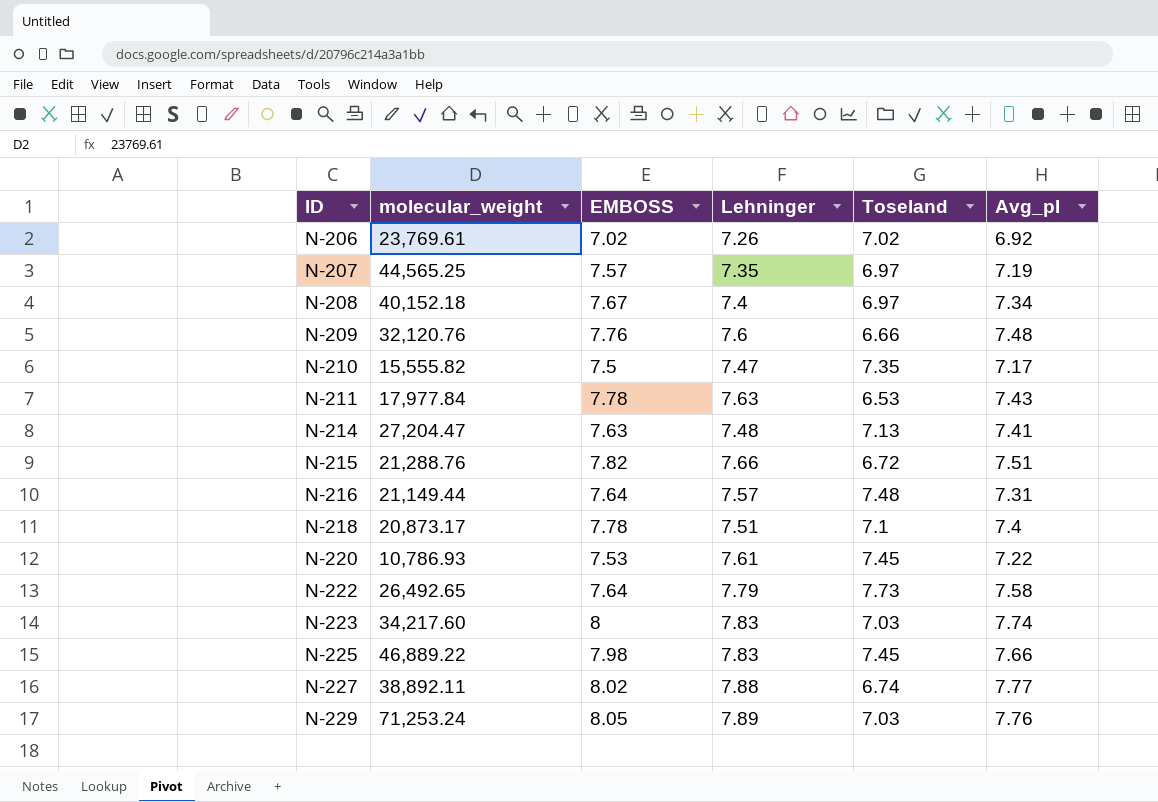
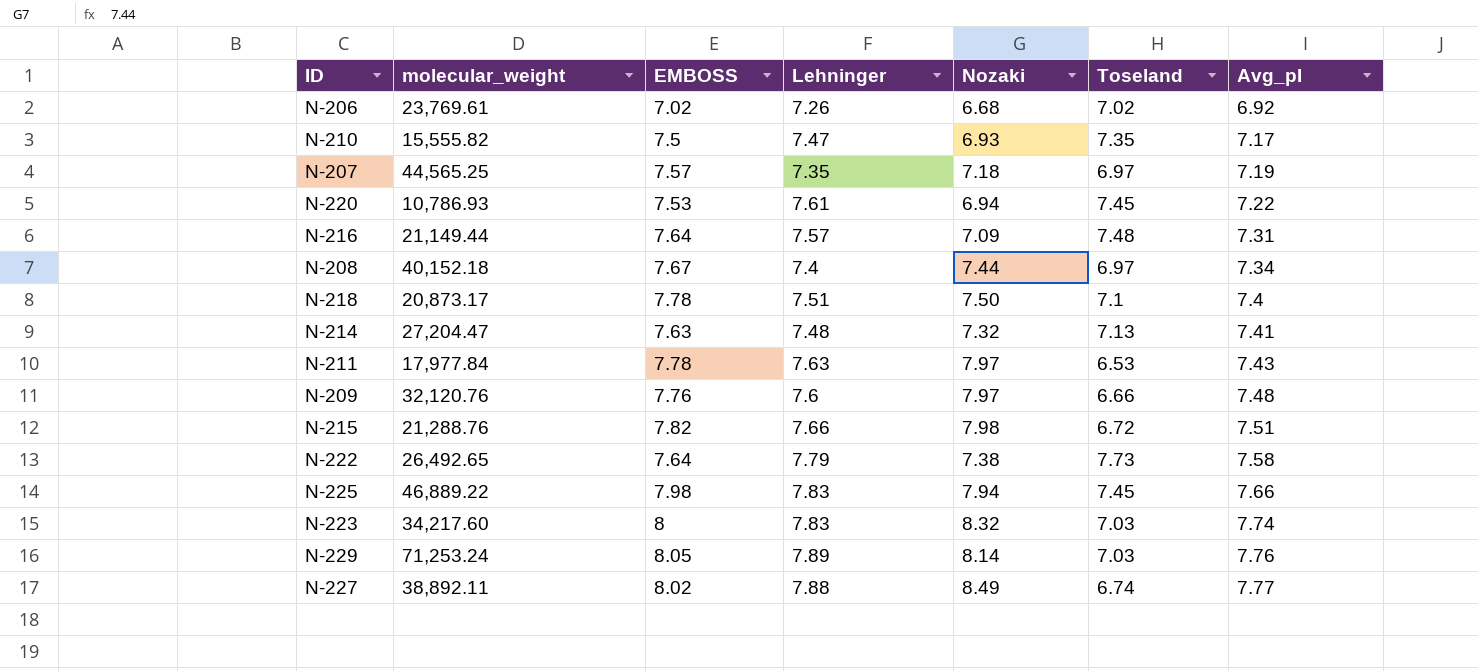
row order: ID ascending -> Avg_pI ascending
column Nozaki | position: none -> 5

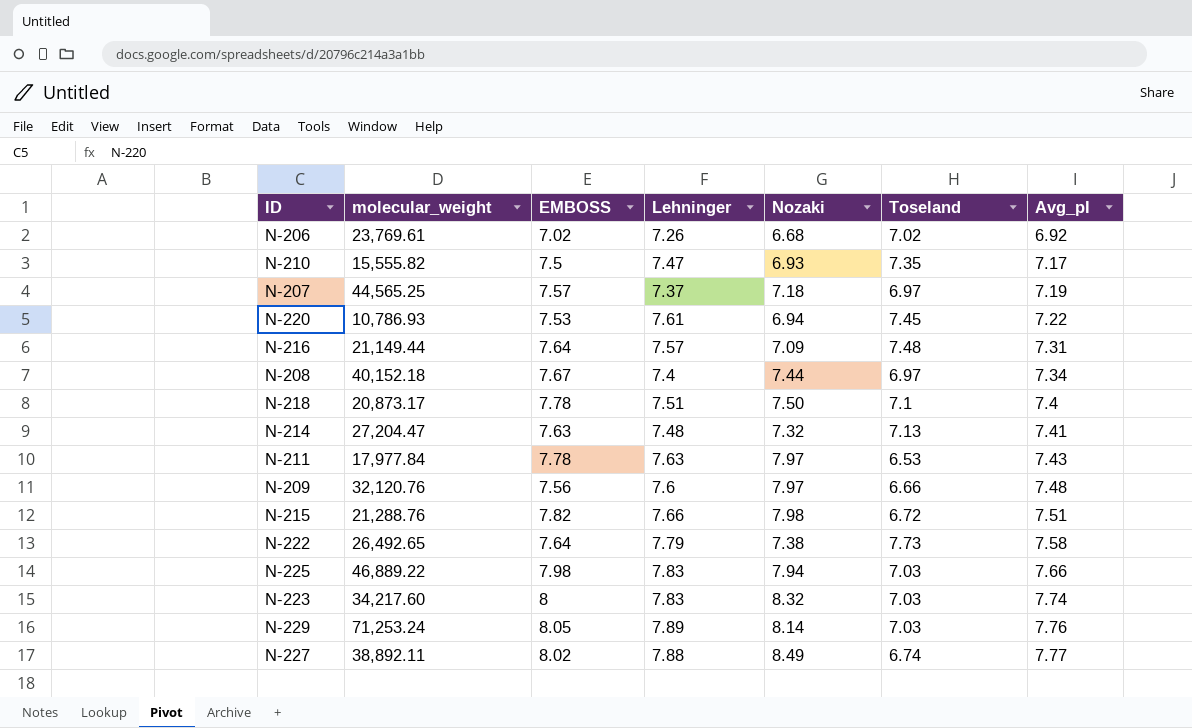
N-207 | Lehninger: 7.35 -> 7.37
N-209 | EMBOSS: 7.76 -> 7.56
N-225 | Toseland: 7.45 -> 7.03

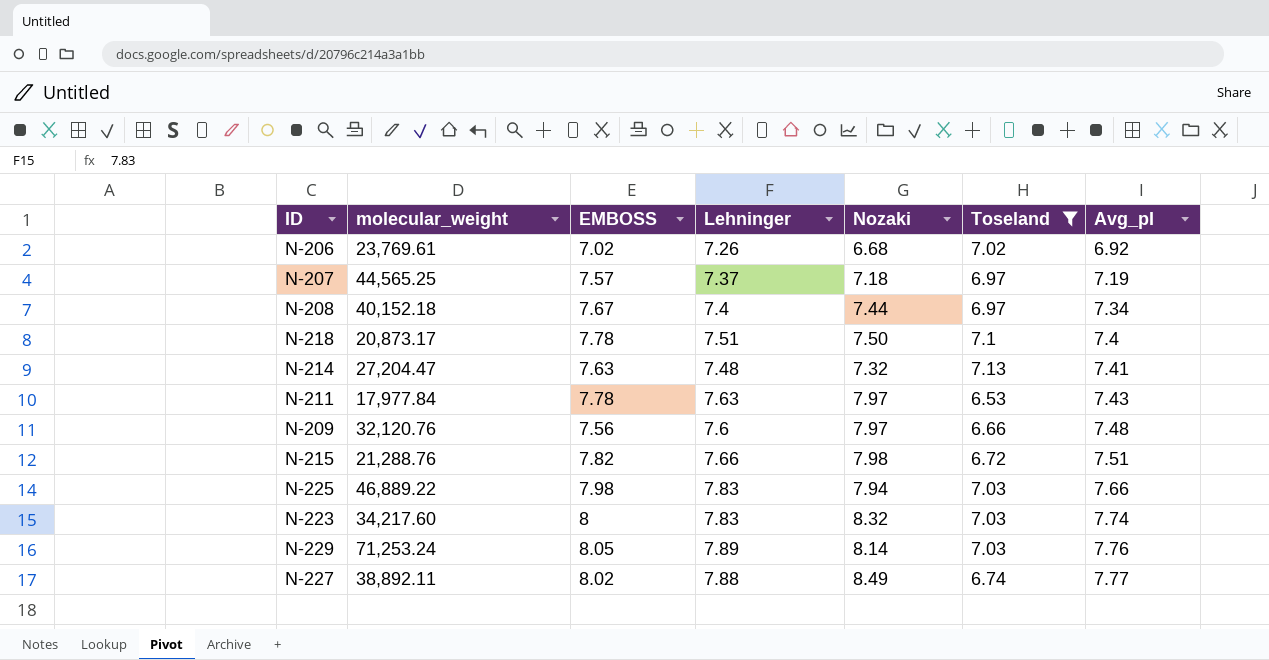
filter: none -> Toseland <= 7.13

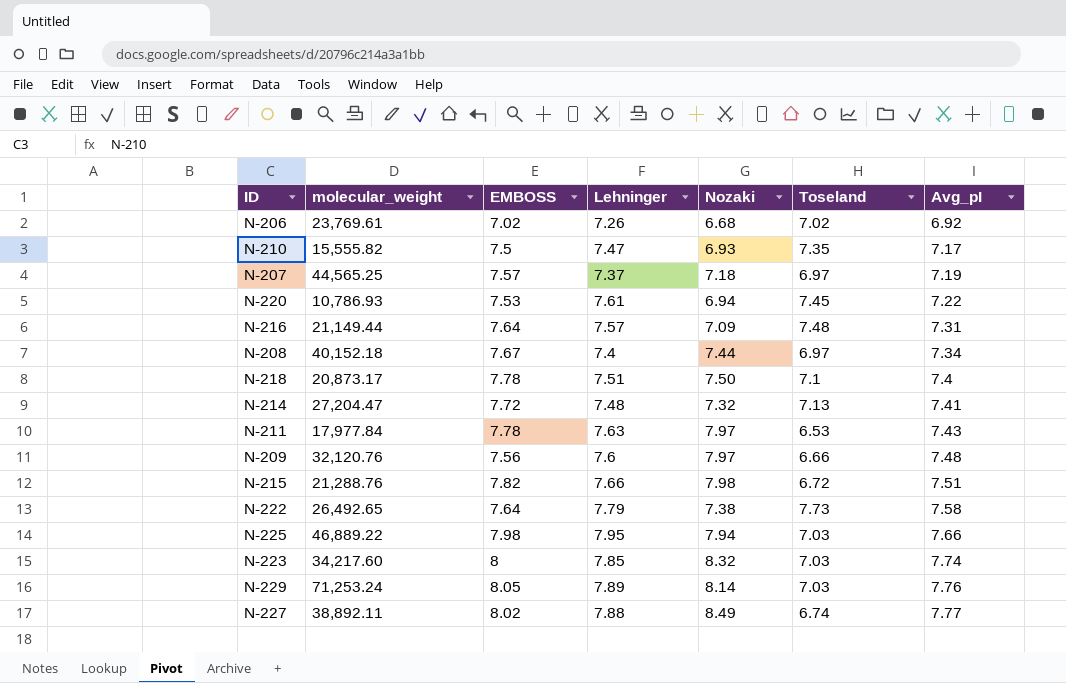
filter: Toseland <= 7.13 -> none
N-214 | EMBOSS: 7.63 -> 7.72
N-225 | Lehninger: 7.83 -> 7.95
N-223 | Lehninger: 7.83 -> 7.85

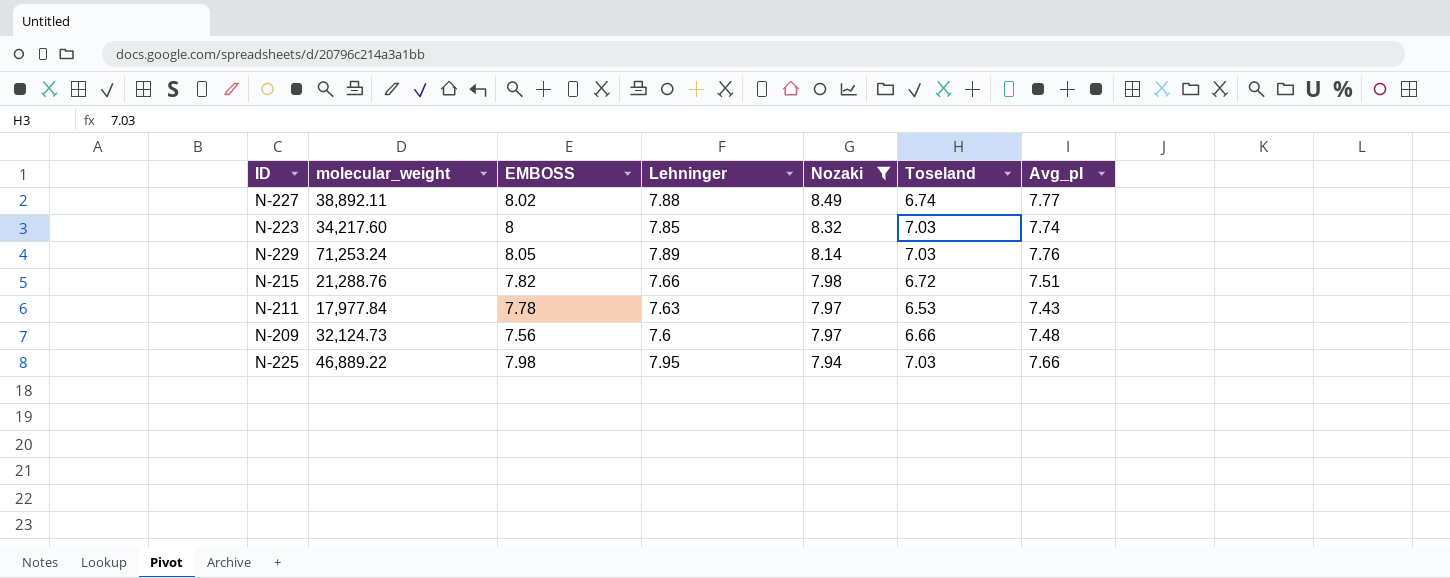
filter: none -> Nozaki >= 7.94
row order: Avg_pI ascending -> Nozaki descending
N-209 | molecular_weight: 32,120.76 -> 32,124.73

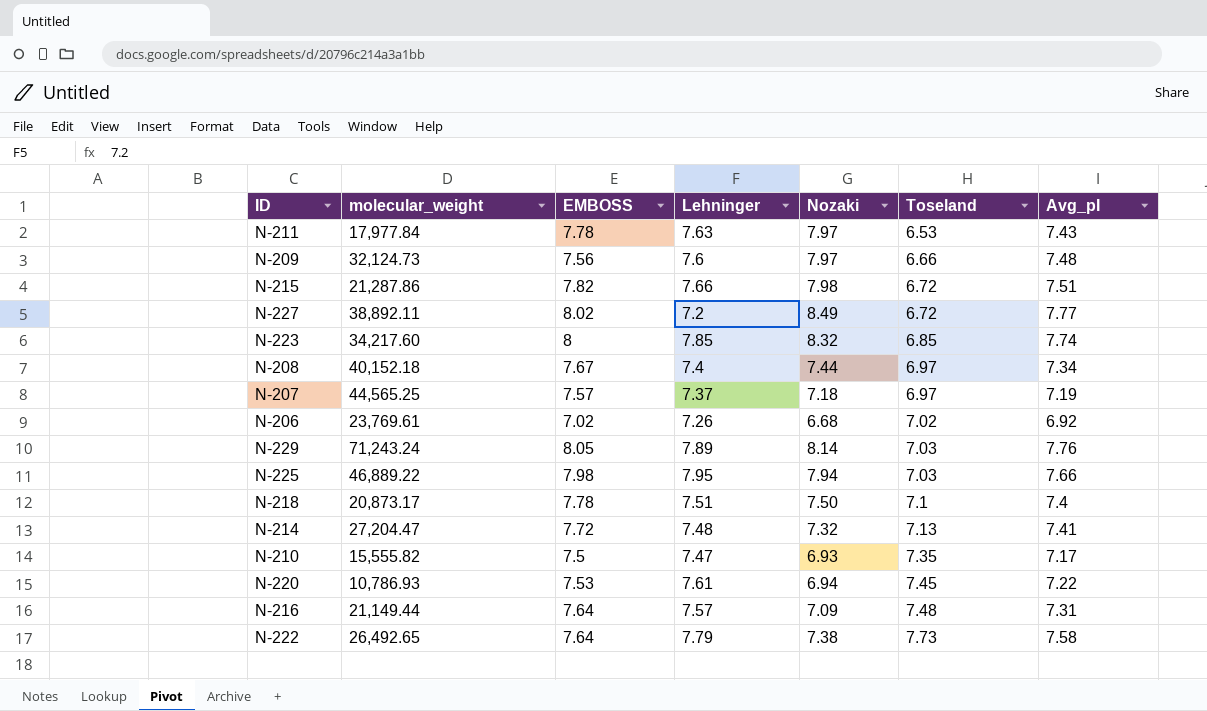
filter: Nozaki >= 7.94 -> none
row order: Nozaki descending -> Toseland ascending
N-215 | molecular_weight: 21,288.76 -> 21,287.86
N-227 | Lehninger: 7.88 -> 7.2
N-227 | Toseland: 6.74 -> 6.72
N-223 | Toseland: 7.03 -> 6.85
N-229 | molecular_weight: 71,253.24 -> 71,243.24

